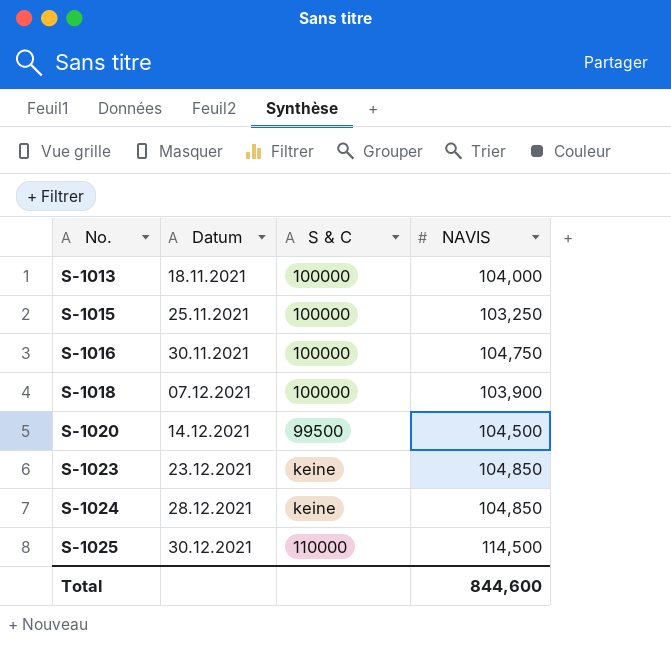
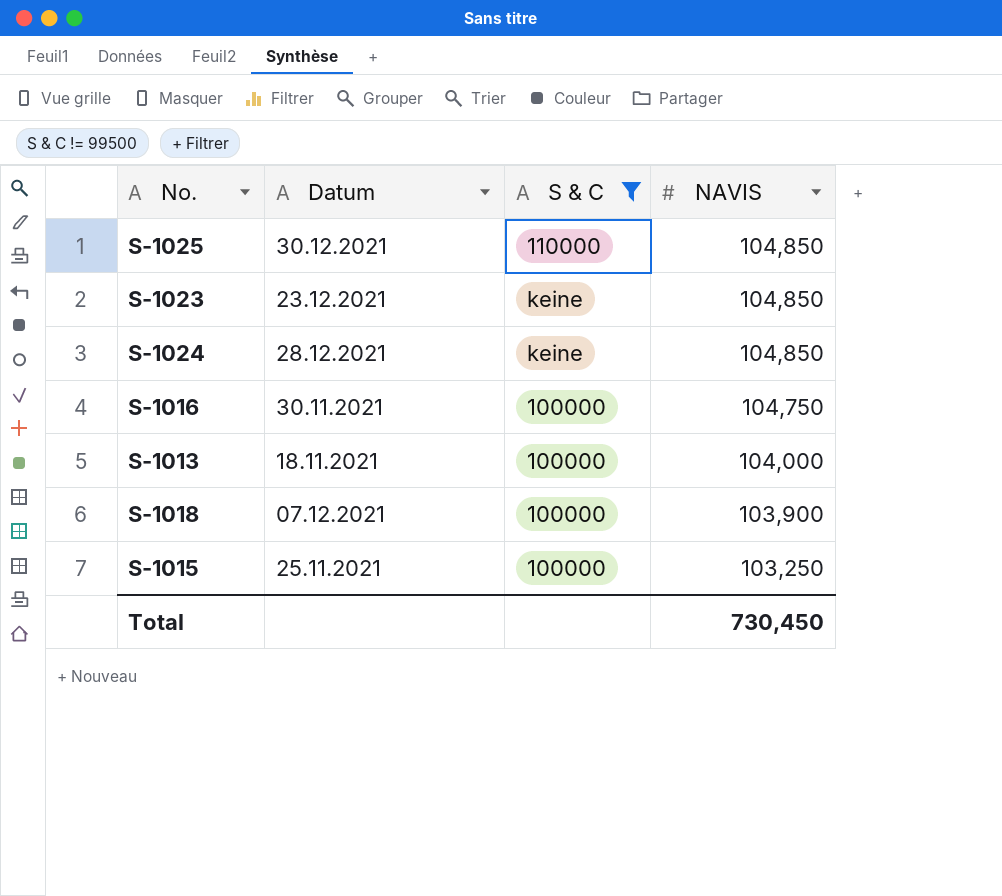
filter: none -> S & C != 99500
row order: No. ascending -> NAVIS descending
S-1025 | NAVIS: 114,500 -> 104,850
Total | NAVIS: 844,600 -> 730,450

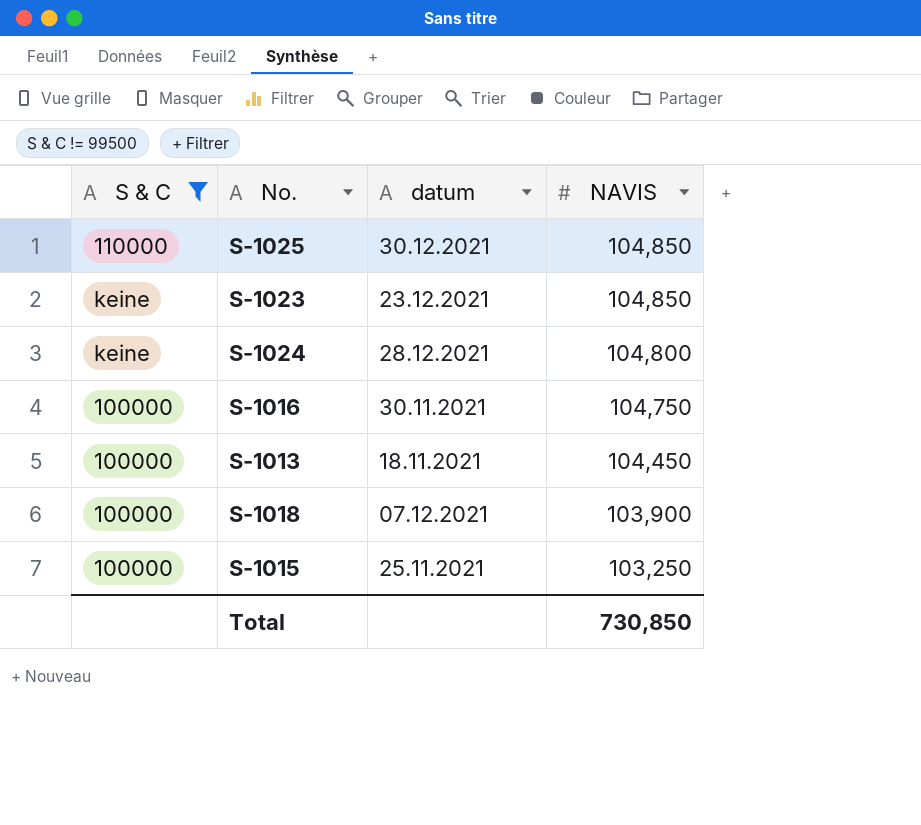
column S & C | position: 3 -> 1
column name: Datum -> datum
S-1024 | NAVIS: 104,850 -> 104,800
S-1013 | NAVIS: 104,000 -> 104,450
Total | NAVIS: 730,450 -> 730,850

